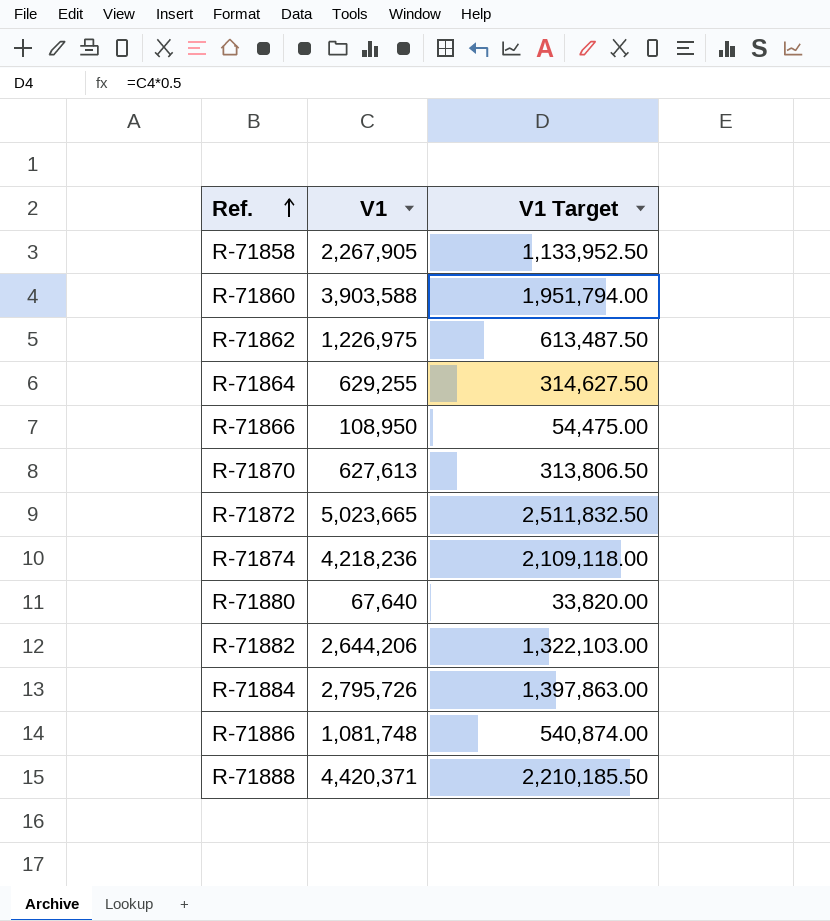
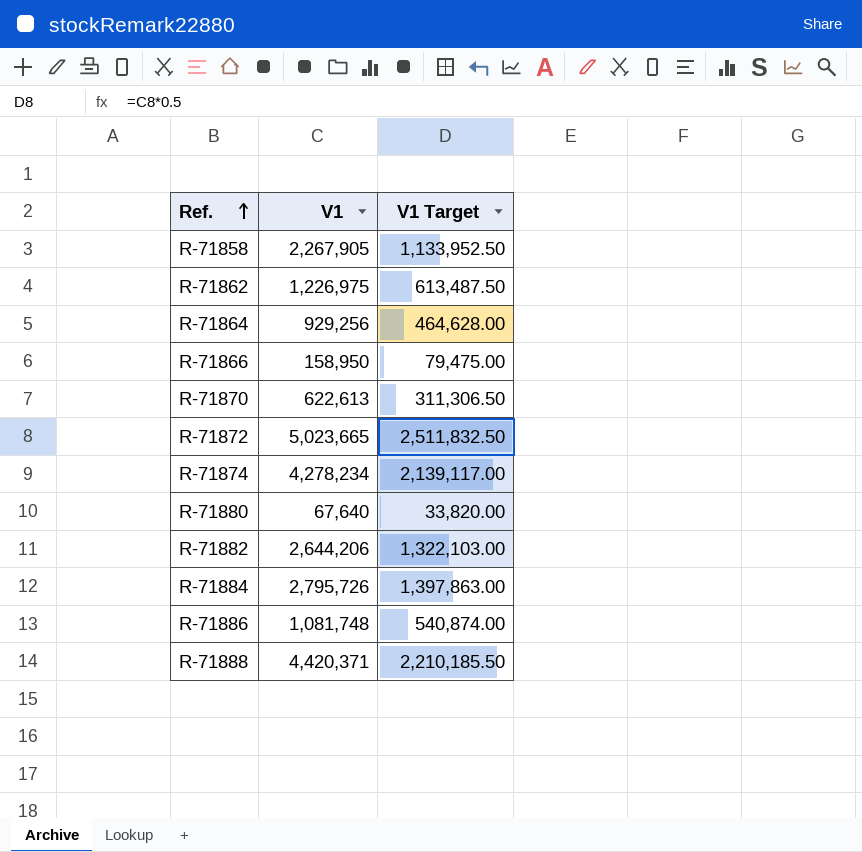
row R-71860: 3,903,588 | 1,951,794.00 -> none
R-71864 | V1: 629,255 -> 929,256
R-71864 | V1 Target: 314,627.50 -> 464,628.00
R-71866 | V1: 108,950 -> 158,950
R-71866 | V1 Target: 54,475.00 -> 79,475.00
R-71870 | V1: 627,613 -> 622,613
R-71870 | V1 Target: 313,806.50 -> 311,306.50
R-71874 | V1: 4,218,236 -> 4,278,234
R-71874 | V1 Target: 2,109,118.00 -> 2,139,117.00

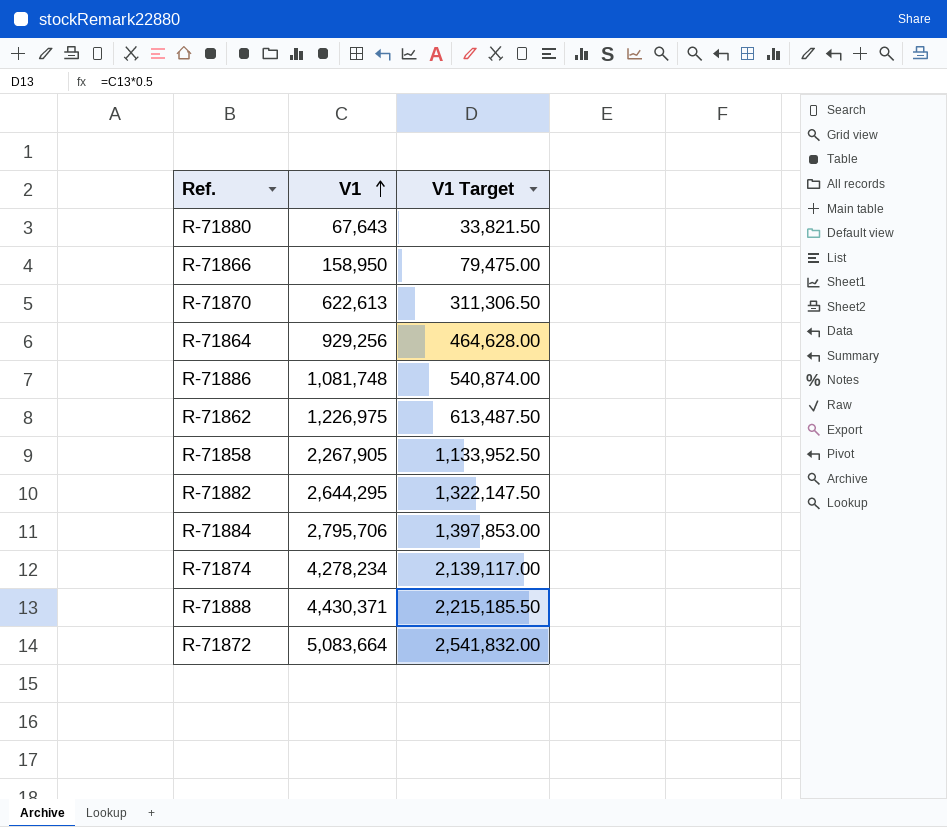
row order: Ref. ascending -> V1 ascending
R-71880 | V1: 67,640 -> 67,643
R-71880 | V1 Target: 33,820.00 -> 33,821.50
R-71882 | V1: 2,644,206 -> 2,644,295
R-71882 | V1 Target: 1,322,103.00 -> 1,322,147.50
R-71884 | V1: 2,795,726 -> 2,795,706
R-71884 | V1 Target: 1,397,863.00 -> 1,397,853.00
R-71888 | V1: 4,420,371 -> 4,430,371
R-71888 | V1 Target: 2,210,185.50 -> 2,215,185.50
R-71872 | V1: 5,023,665 -> 5,083,664
R-71872 | V1 Target: 2,511,832.50 -> 2,541,832.00

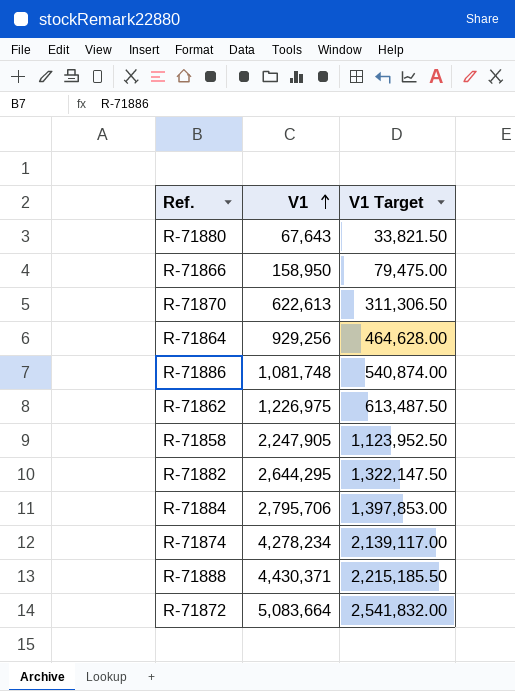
R-71858 | V1: 2,267,905 -> 2,247,905
R-71858 | V1 Target: 1,133,952.50 -> 1,123,952.50

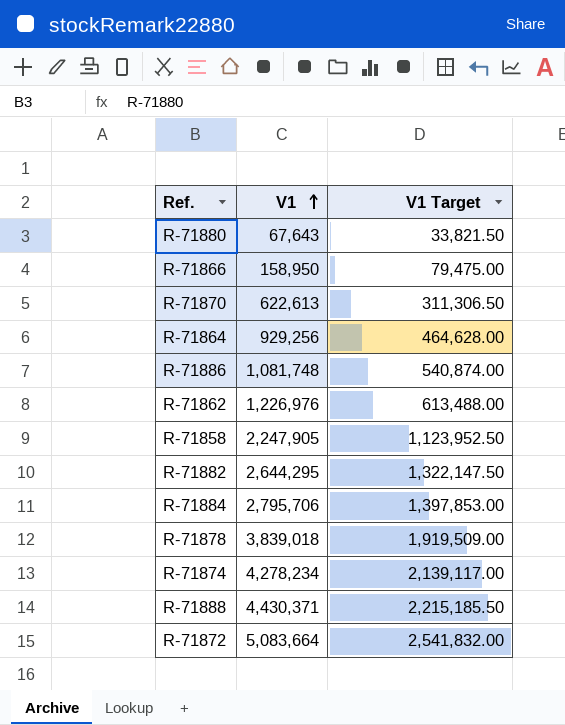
R-71862 | V1: 1,226,975 -> 1,226,976
R-71862 | V1 Target: 613,487.50 -> 613,488.00
row R-71878: none -> 3,839,018 | 1,919,509.00

